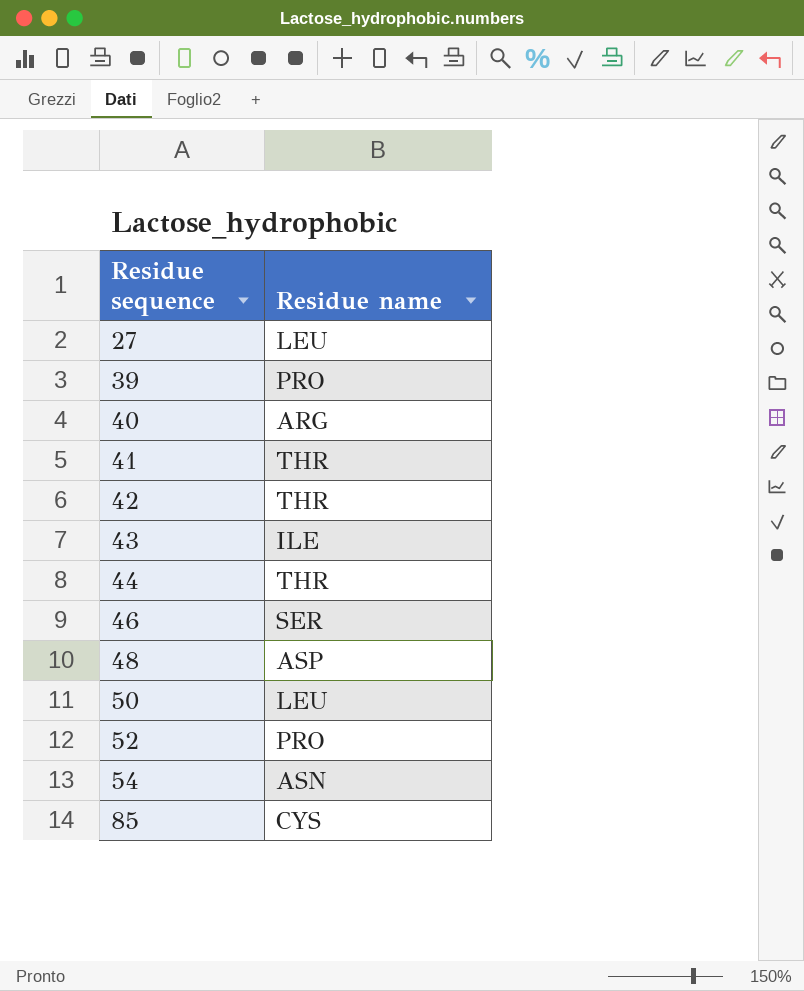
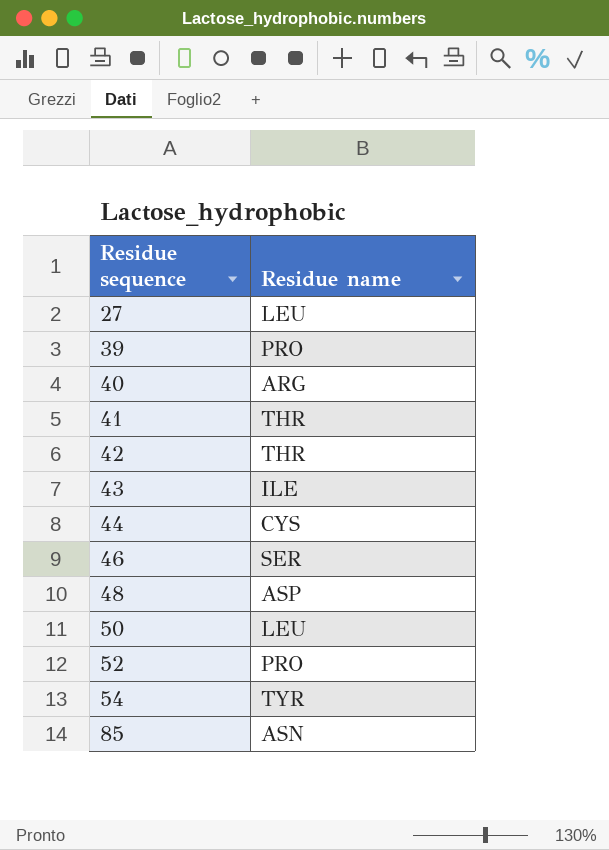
44 | Residue name: THR -> CYS
54 | Residue name: ASN -> TYR
85 | Residue name: CYS -> ASN

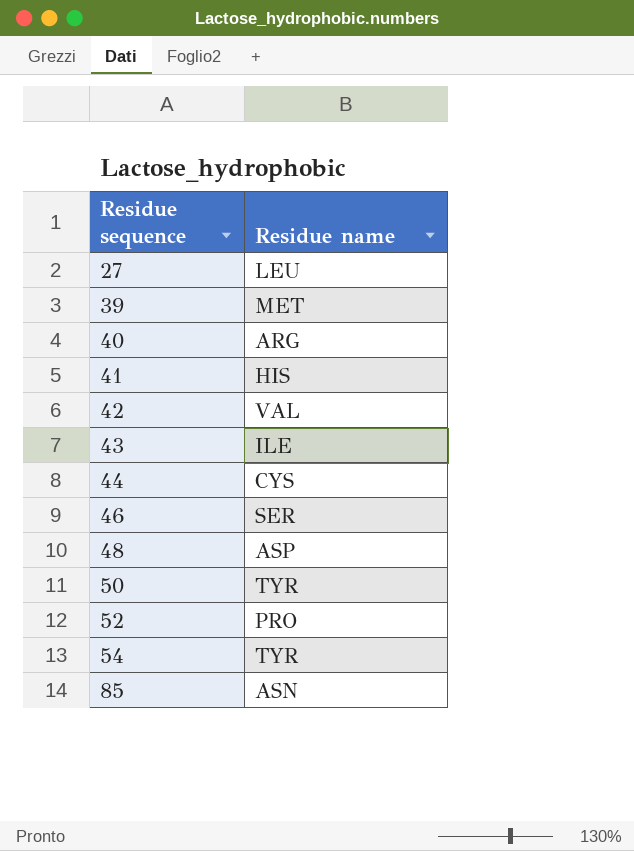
39 | Residue name: PRO -> MET
41 | Residue name: THR -> HIS
42 | Residue name: THR -> VAL
50 | Residue name: LEU -> TYR

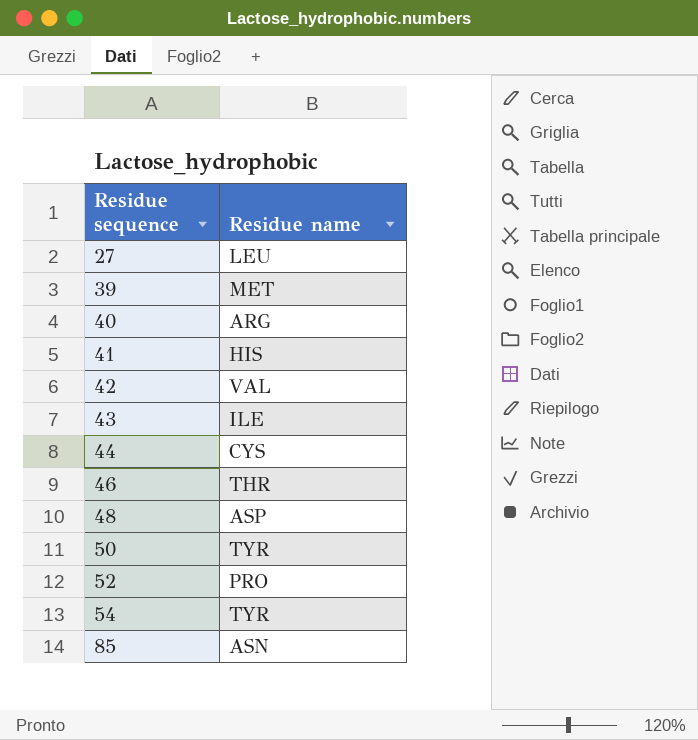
46 | Residue name: SER -> THR

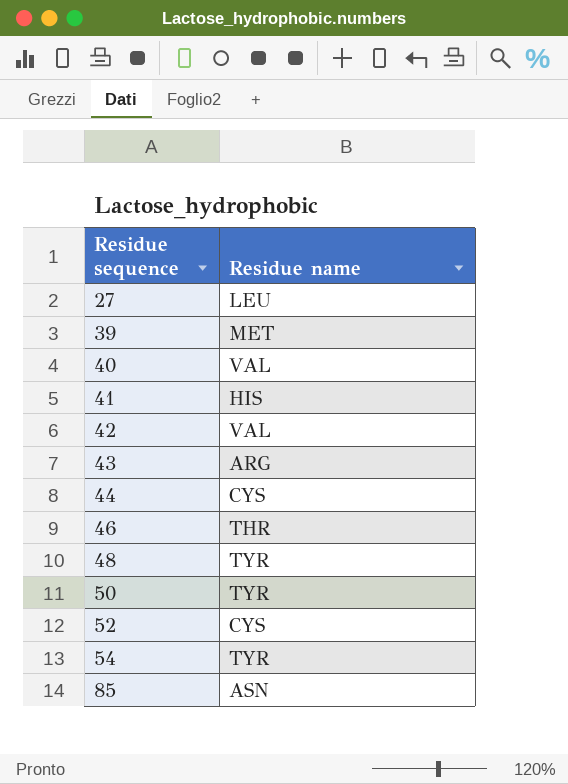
40 | Residue name: ARG -> VAL
43 | Residue name: ILE -> ARG
48 | Residue name: ASP -> TYR
52 | Residue name: PRO -> CYS

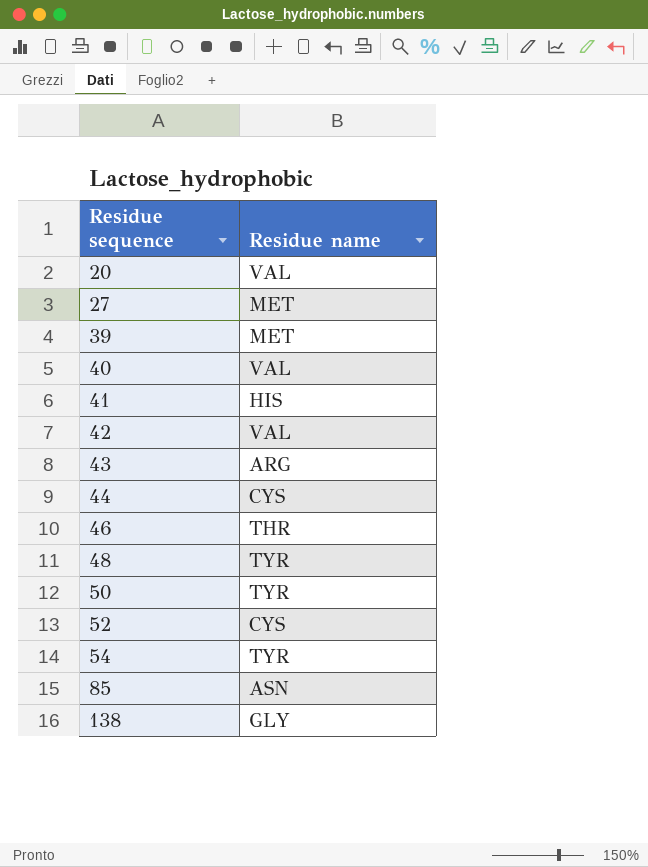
row 20: none -> VAL
27 | Residue name: LEU -> MET
row 138: none -> GLY

